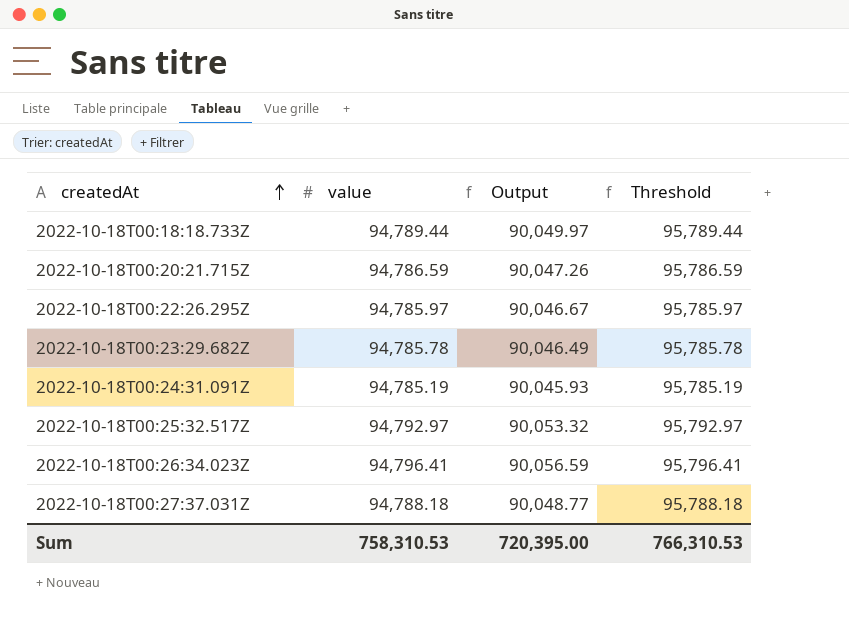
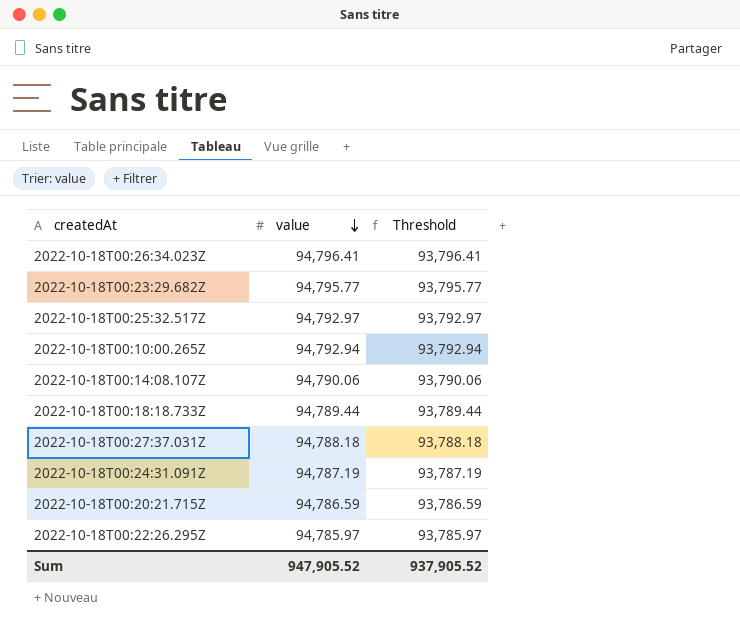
row order: createdAt ascending -> value descending
column Output | formula: [value] * 0.95 -> none
column Threshold | formula: [value] + 1000 -> [value] - 1000
2022-10-18T00:23:29.682Z | value: 94,785.78 -> 94,795.77
row 2022-10-18T00:10:00.265Z: none -> 94,792.94 | 93,792.94
row 2022-10-18T00:14:08.107Z: none -> 94,790.06 | 93,790.06
2022-10-18T00:24:31.091Z | value: 94,785.19 -> 94,787.19
Sum | value: 758,310.53 -> 947,905.52
Sum | Threshold: 766,310.53 -> 937,905.52

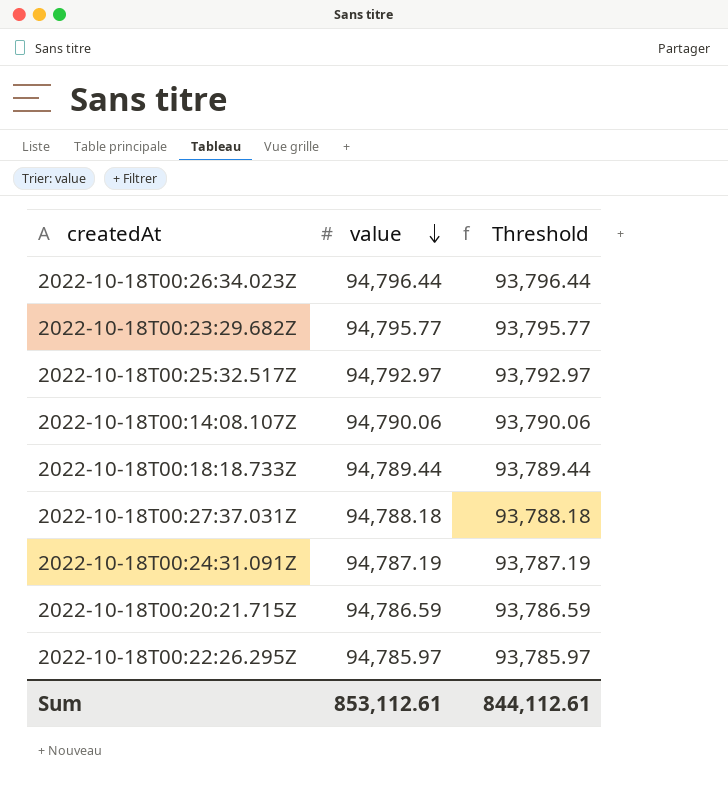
row 2022-10-18T00:10:00.265Z: 94,792.94 | 93,792.94 -> none
2022-10-18T00:26:34.023Z | value: 94,796.41 -> 94,796.44
2022-10-18T00:26:34.023Z | Threshold: 93,796.41 -> 93,796.44
Sum | value: 947,905.52 -> 853,112.61
Sum | Threshold: 937,905.52 -> 844,112.61

